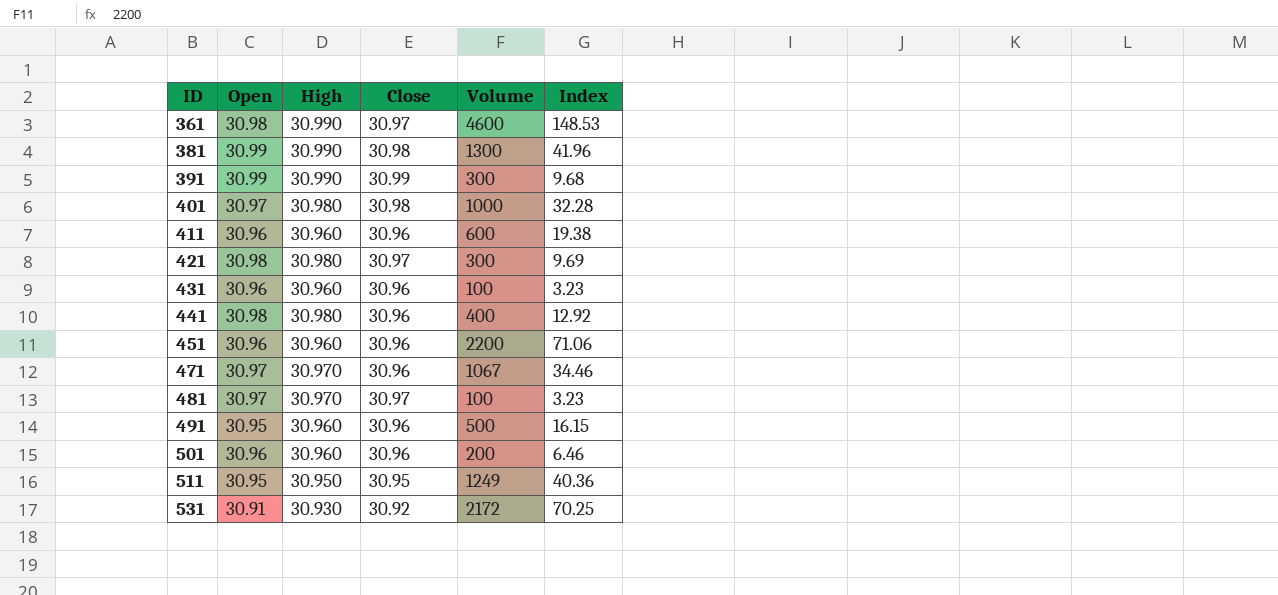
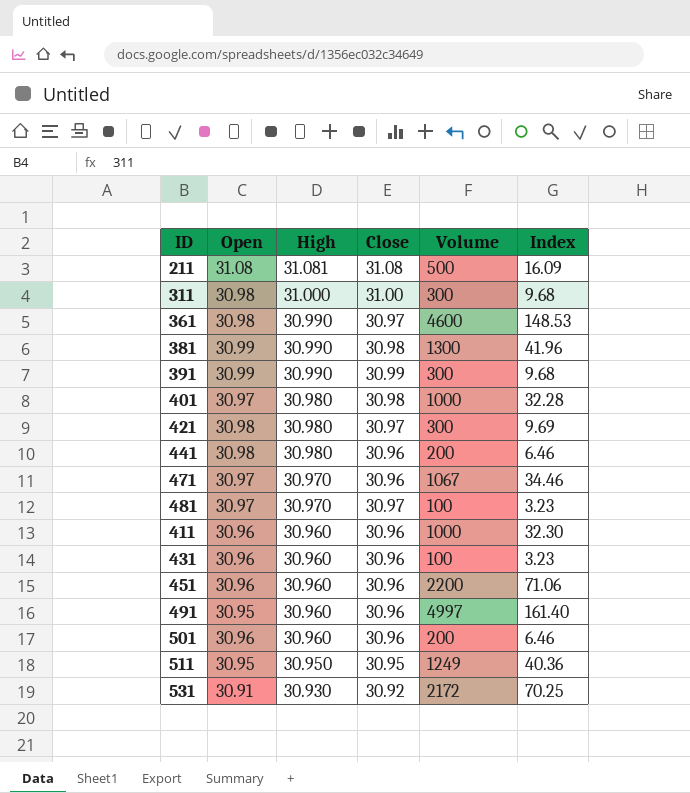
row order: ID ascending -> High descending
row 211: none -> 31.08 | 31.081 | 31.08 | 500 | 16.09
row 311: none -> 30.98 | 31.000 | 31.00 | 300 | 9.68
441 | Volume: 400 -> 200
441 | Index: 12.92 -> 6.46
411 | Volume: 600 -> 1000
411 | Index: 19.38 -> 32.30
491 | Volume: 500 -> 4997
491 | Index: 16.15 -> 161.40

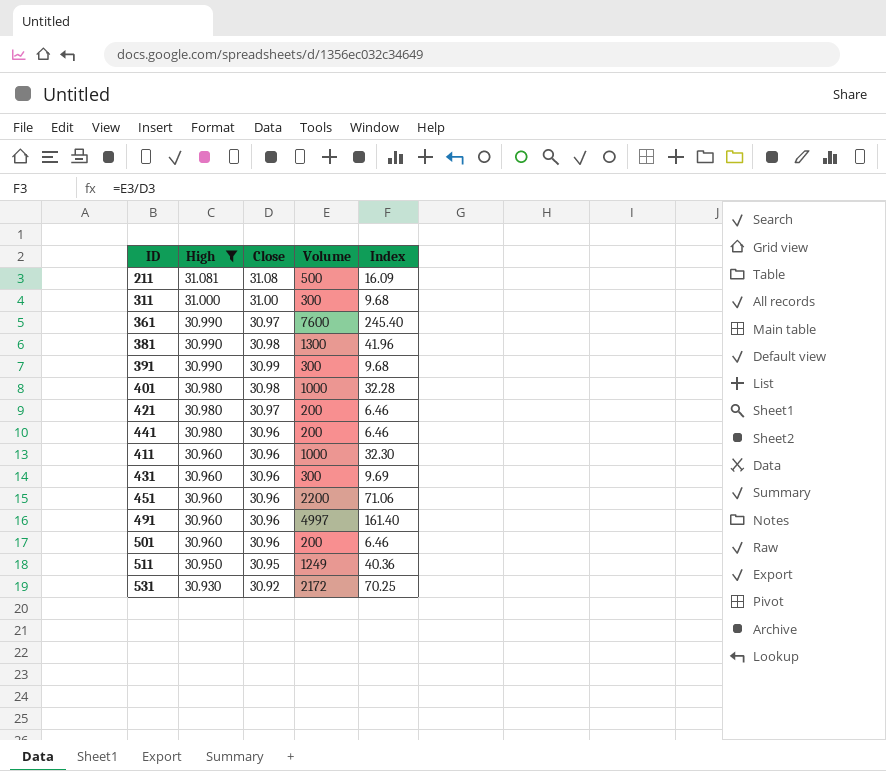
filter: none -> High != 30.970
column Open | position: 2 -> none
361 | Volume: 4600 -> 7600
361 | Index: 148.53 -> 245.40
421 | Volume: 300 -> 200
421 | Index: 9.69 -> 6.46
431 | Volume: 100 -> 300
431 | Index: 3.23 -> 9.69

